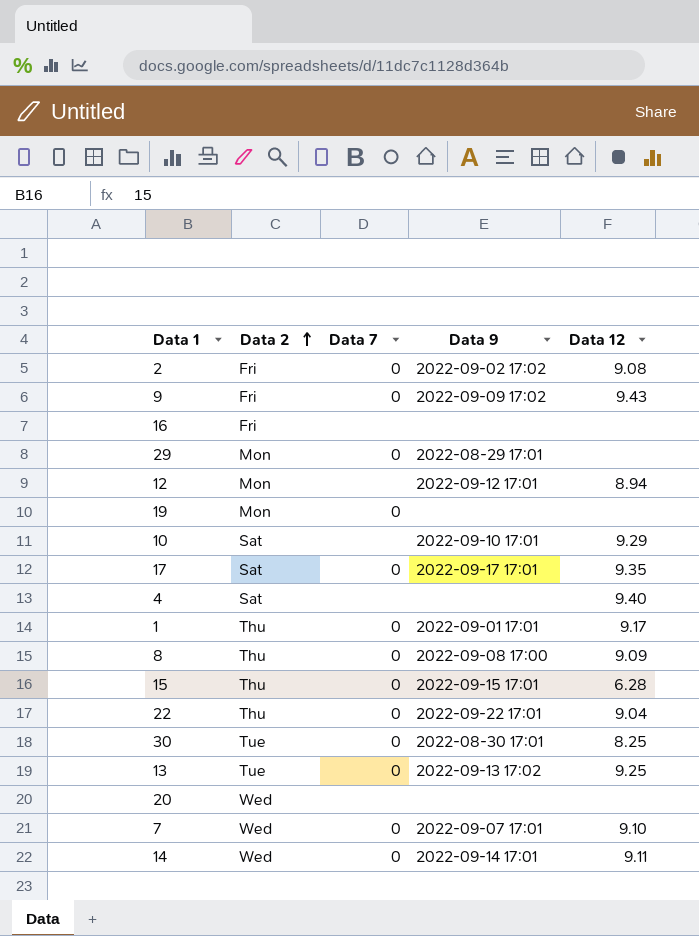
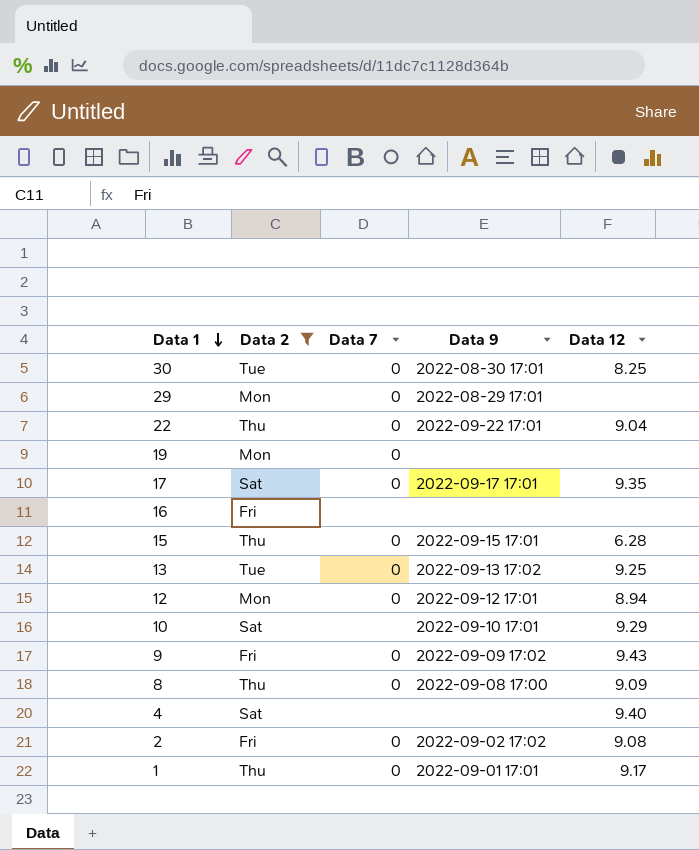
filter: none -> Data 2 != Wed
row order: Data 2 ascending -> Data 1 descending
12 | Data 7: none -> 0

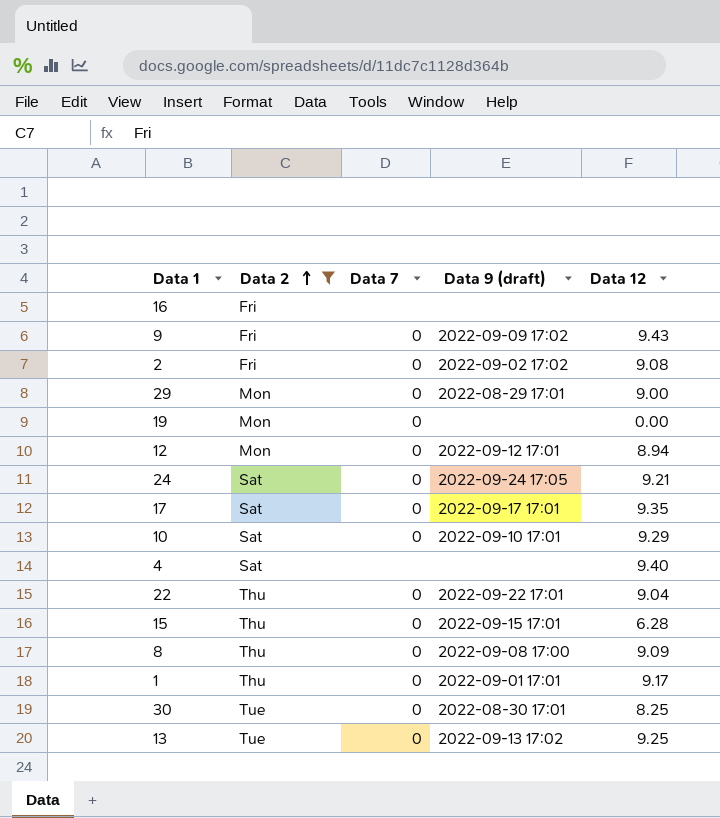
row order: Data 1 descending -> Data 2 ascending
column name: Data 9 -> Data 9 (draft)
29 | Data 12: none -> 9.00
19 | Data 12: none -> 0.00
row 24: none -> Sat | 0 | 2022-09-24 17:05 | 9.21
10 | Data 7: none -> 0

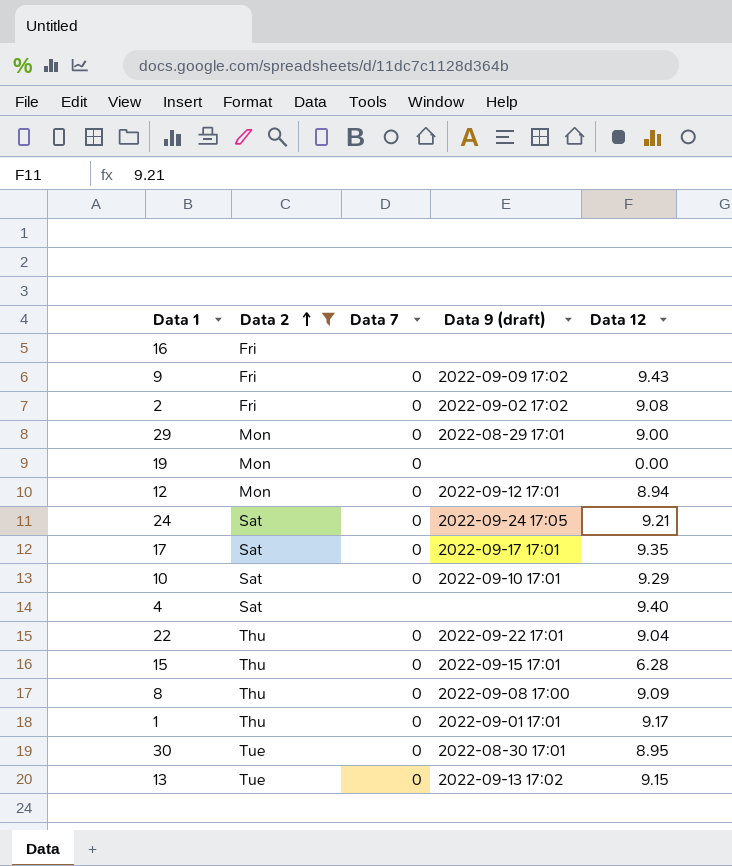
30 | Data 12: 8.25 -> 8.95
13 | Data 12: 9.25 -> 9.15

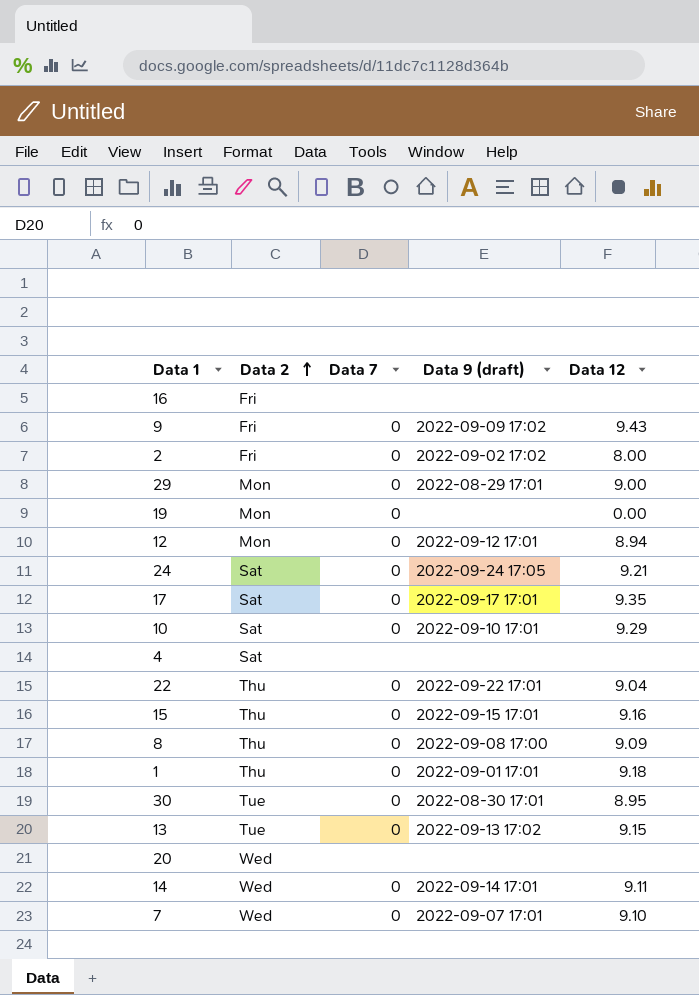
filter: Data 2 != Wed -> none
2 | Data 12: 9.08 -> 8.00
4 | Data 12: 9.40 -> none
15 | Data 12: 6.28 -> 9.16
1 | Data 12: 9.17 -> 9.18

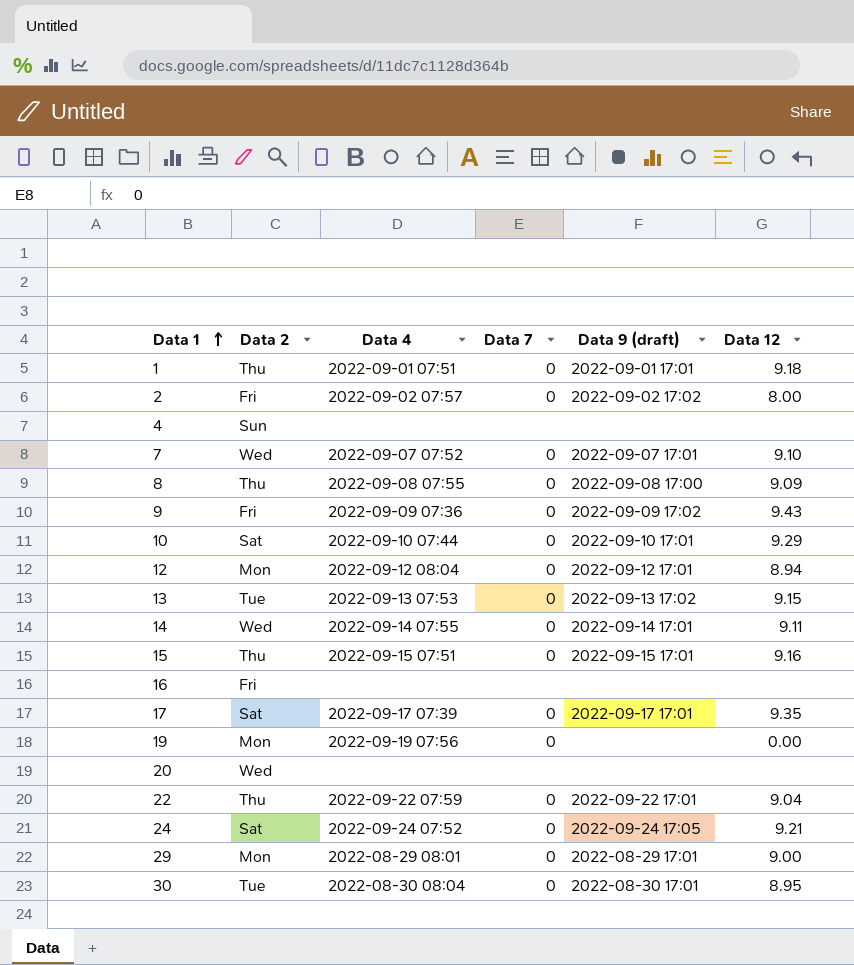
row order: Data 2 ascending -> Data 1 ascending
column Data 4 | position: none -> 3
4 | Data 2: Sat -> Sun

